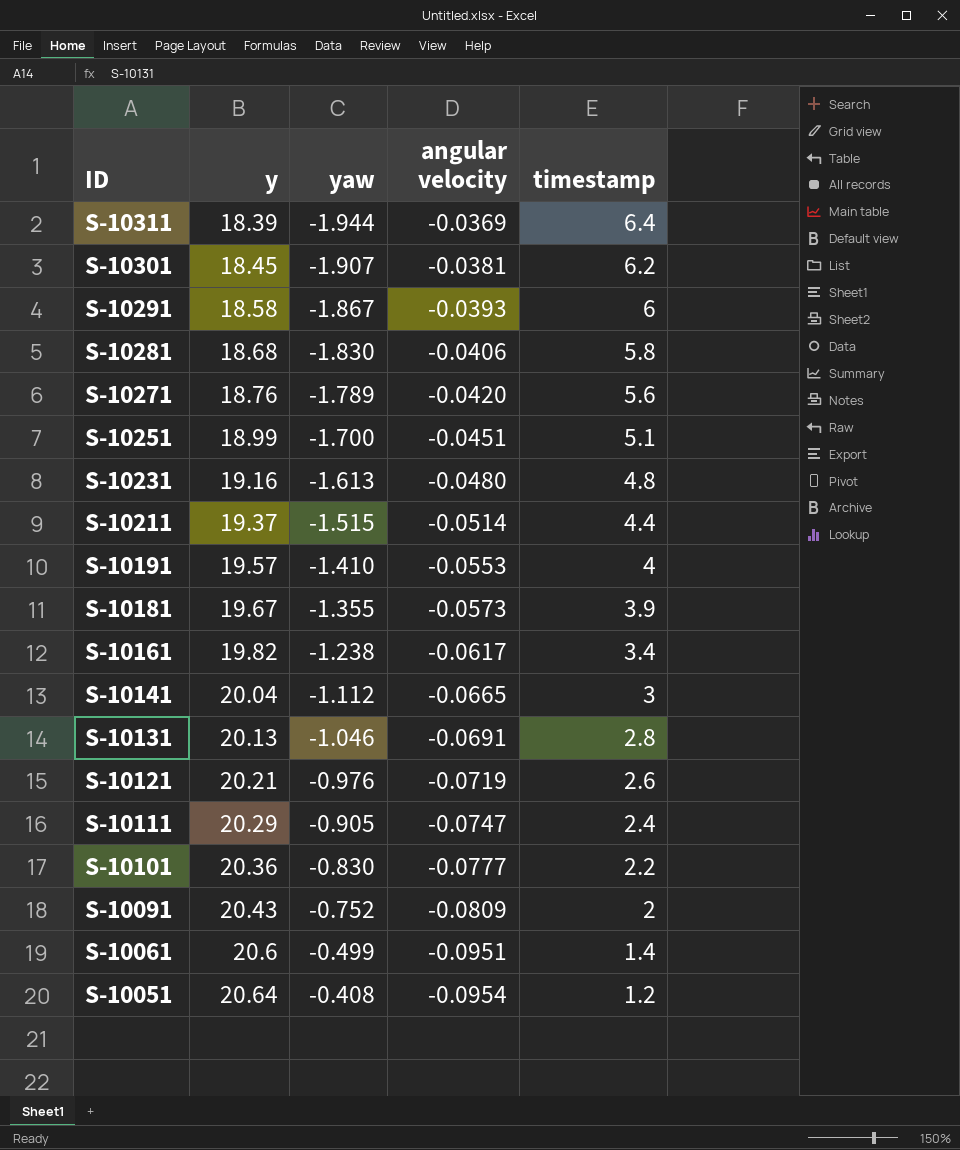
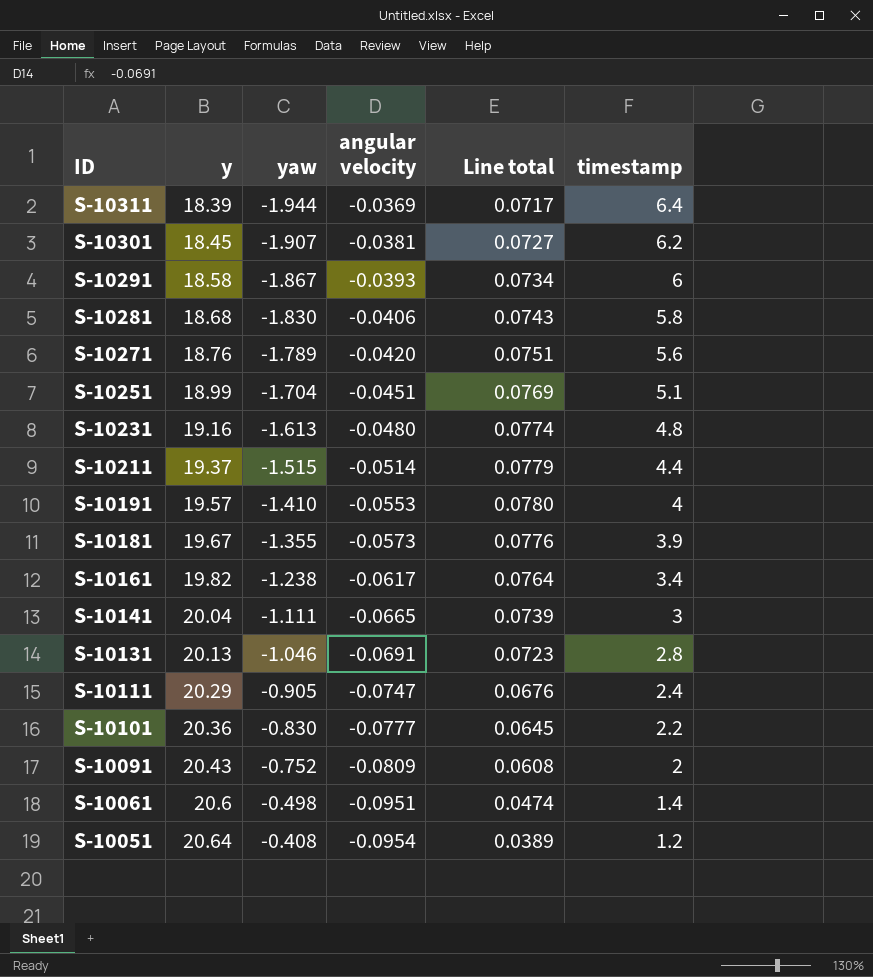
column Line total | formula: none -> [yaw] * [angular velocity]
row S-10121: 20.21 | -0.976 | -0.0719 | 2.6 -> none
S-10251 | yaw: -1.700 -> -1.704
S-10141 | yaw: -1.112 -> -1.111
S-10061 | yaw: -0.499 -> -0.498

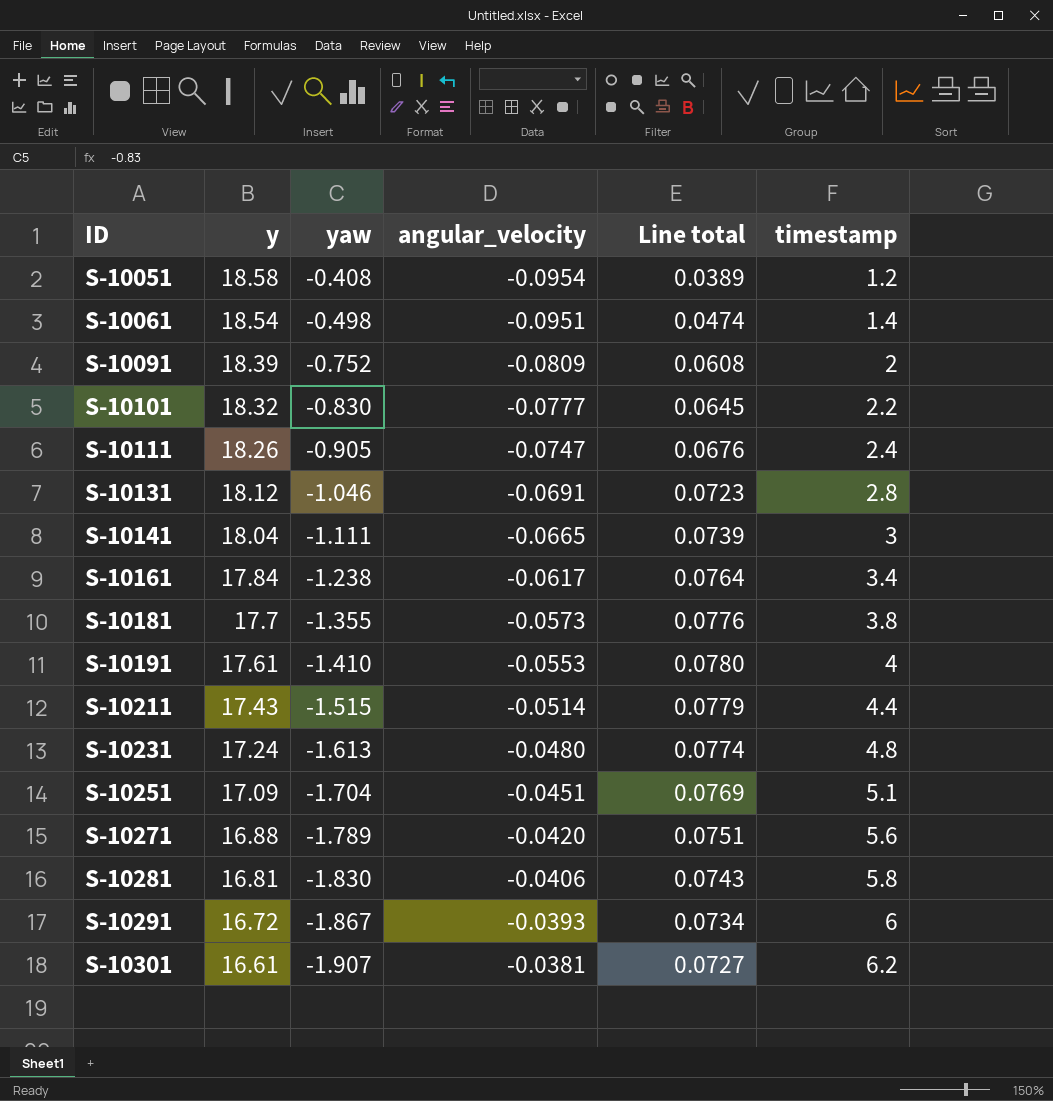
row order: ID descending -> ID ascending
column name: angular velocity -> angular_velocity
row S-10311: 18.39 | -1.944 | -0.0369 | 0.0717 | 6.4 -> none
S-10051 | y: 20.64 -> 18.58
S-10061 | y: 20.6 -> 18.54
S-10091 | y: 20.43 -> 18.39
S-10101 | y: 20.36 -> 18.32
S-10111 | y: 20.29 -> 18.26
S-10131 | y: 20.13 -> 18.12
S-10141 | y: 20.04 -> 18.04
S-10161 | y: 19.82 -> 17.84
S-10181 | y: 19.67 -> 17.7
S-10181 | timestamp: 3.9 -> 3.8
S-10191 | y: 19.57 -> 17.61
S-10211 | y: 19.37 -> 17.43
S-10231 | y: 19.16 -> 17.24
S-10251 | y: 18.99 -> 17.09
S-10271 | y: 18.76 -> 16.88
S-10281 | y: 18.68 -> 16.81
S-10291 | y: 18.58 -> 16.72
S-10301 | y: 18.45 -> 16.61

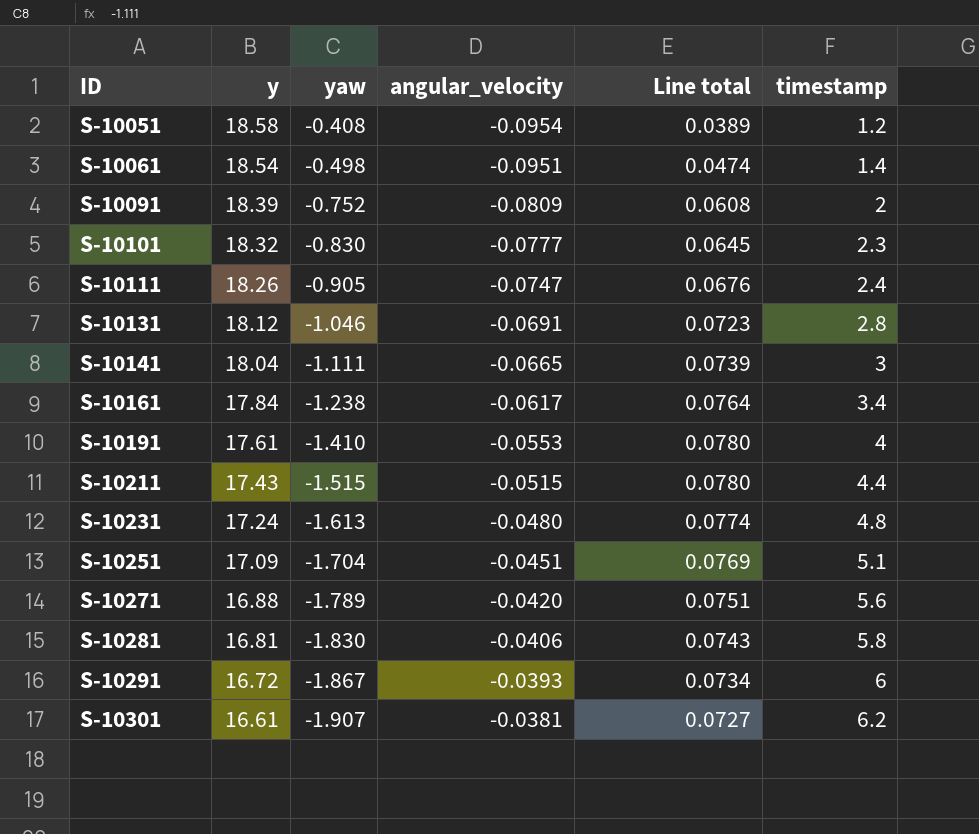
row S-10181: 17.7 | -1.355 | -0.0573 | 0.0776 | 3.8 -> none
S-10101 | timestamp: 2.2 -> 2.3
S-10211 | angular_velocity: -0.0514 -> -0.0515
S-10211 | Line total: 0.0779 -> 0.0780

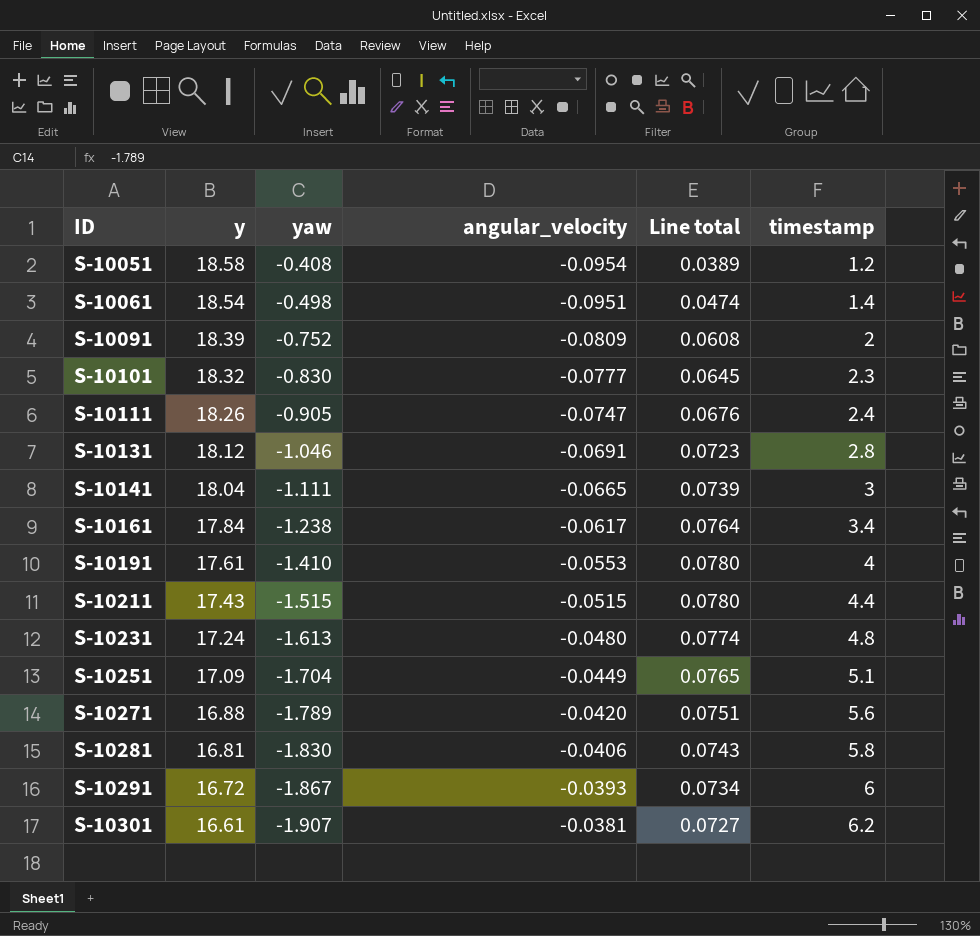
S-10251 | angular_velocity: -0.0451 -> -0.0449
S-10251 | Line total: 0.0769 -> 0.0765

